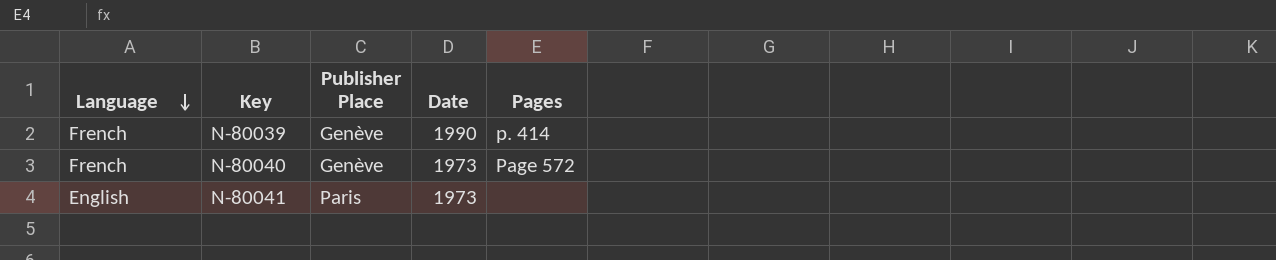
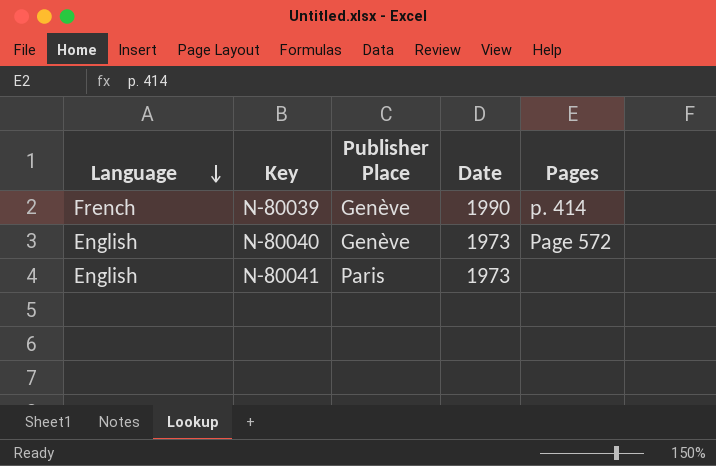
N-80040 | Language: French -> English

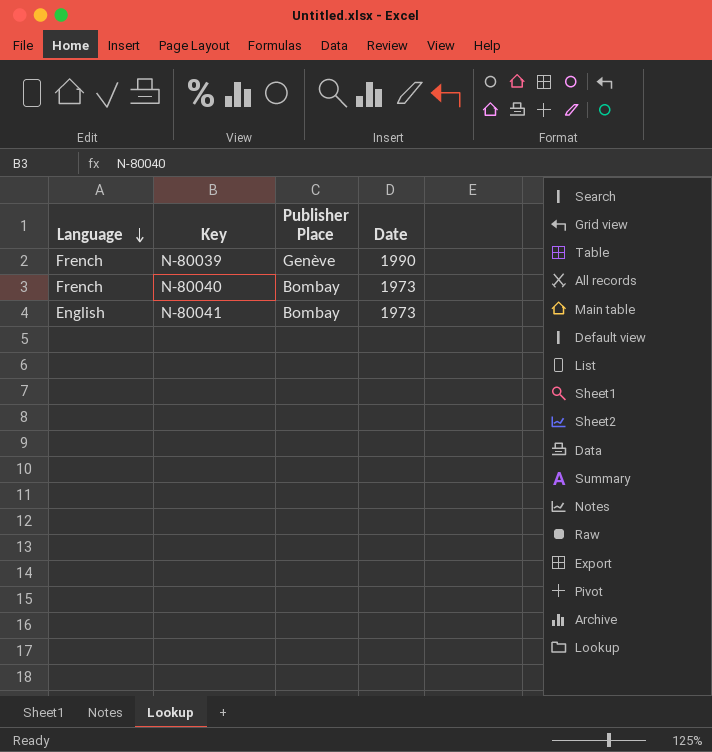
column Pages | position: 5 -> none
N-80040 | Language: English -> French
N-80040 | Publisher Place: Genève -> Bombay
N-80041 | Publisher Place: Paris -> Bombay

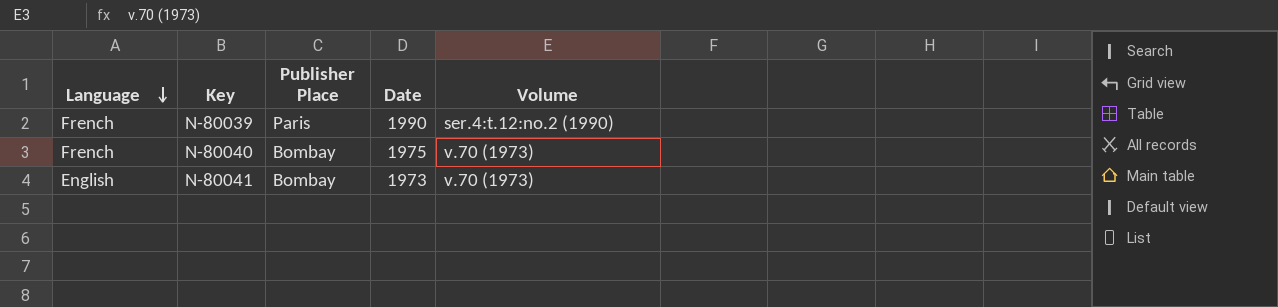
column Volume | position: none -> 5
N-80039 | Publisher Place: Genève -> Paris
N-80040 | Date: 1973 -> 1975

